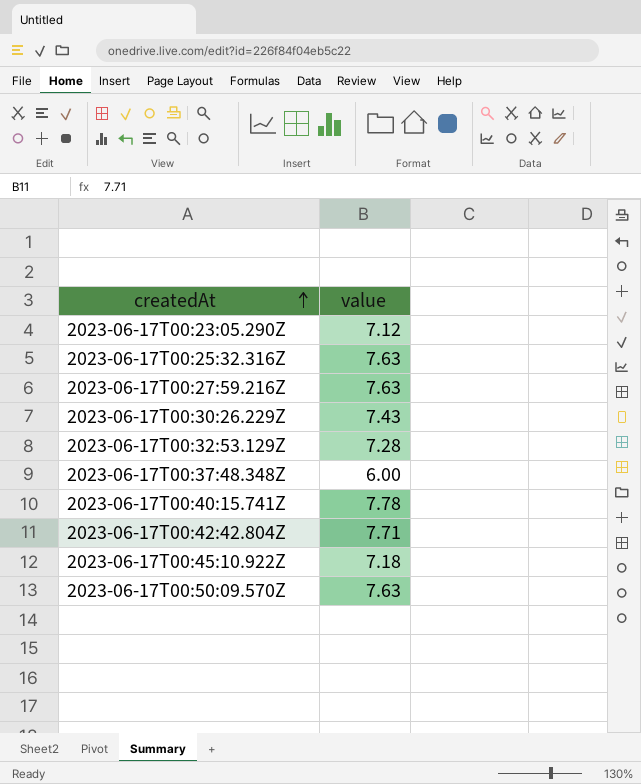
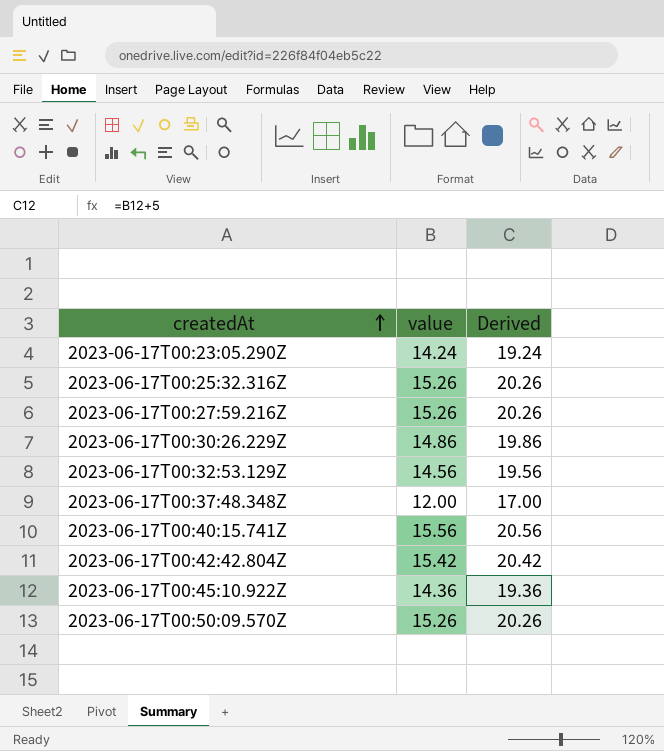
column Derived | formula: none -> [value] + 5
2023-06-17T00:23:05.290Z | value: 7.12 -> 14.24
2023-06-17T00:25:32.316Z | value: 7.63 -> 15.26
2023-06-17T00:27:59.216Z | value: 7.63 -> 15.26
2023-06-17T00:30:26.229Z | value: 7.43 -> 14.86
2023-06-17T00:32:53.129Z | value: 7.28 -> 14.56
2023-06-17T00:37:48.348Z | value: 6.00 -> 12.00
2023-06-17T00:40:15.741Z | value: 7.78 -> 15.56
2023-06-17T00:42:42.804Z | value: 7.71 -> 15.42
2023-06-17T00:45:10.922Z | value: 7.18 -> 14.36
2023-06-17T00:50:09.570Z | value: 7.63 -> 15.26

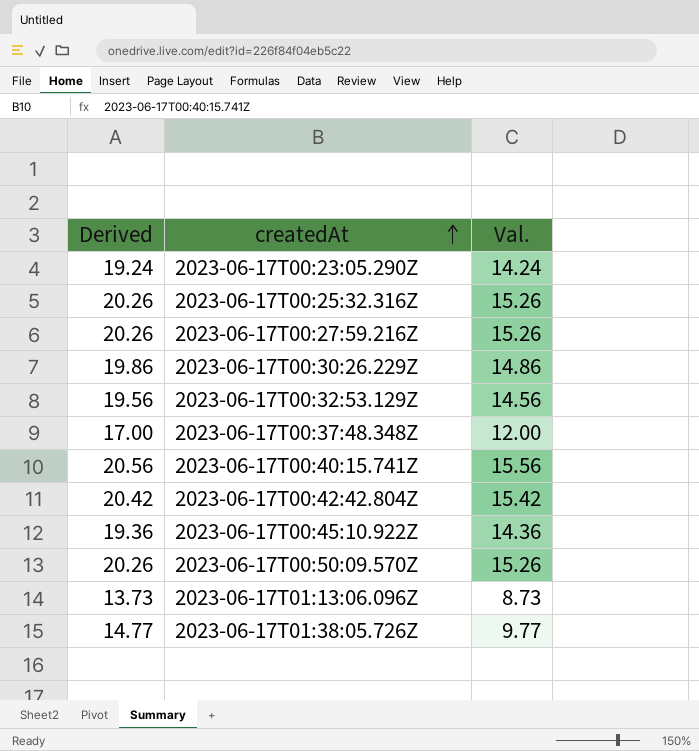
column Derived | position: 3 -> 1
column name: value -> Val.
row 2023-06-17T01:13:06.096Z: none -> 13.73 | 8.73
row 2023-06-17T01:38:05.726Z: none -> 14.77 | 9.77

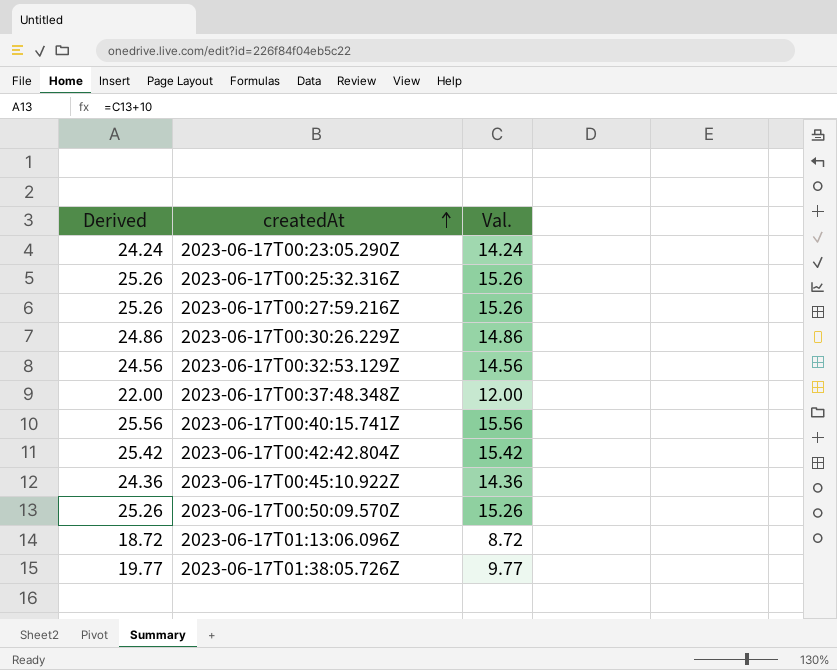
column Derived | formula: [Val.] + 5 -> [Val.] + 10
2023-06-17T01:13:06.096Z | Val.: 8.73 -> 8.72

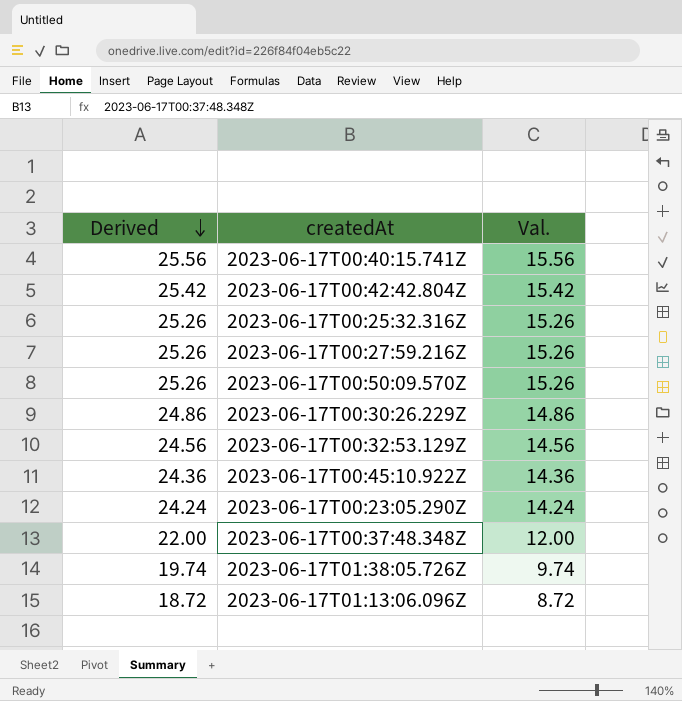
row order: createdAt ascending -> Derived descending
2023-06-17T01:38:05.726Z | Derived: 19.77 -> 19.74
2023-06-17T01:38:05.726Z | Val.: 9.77 -> 9.74

